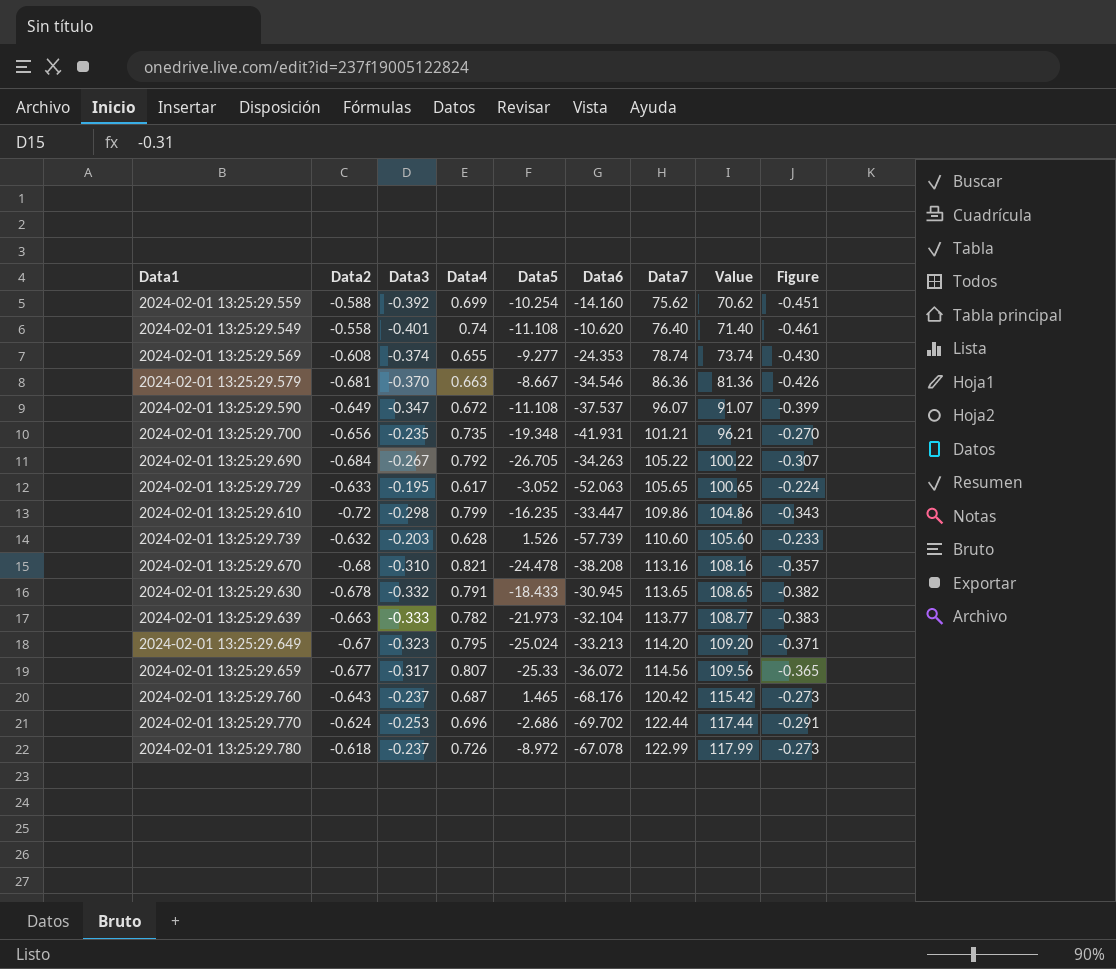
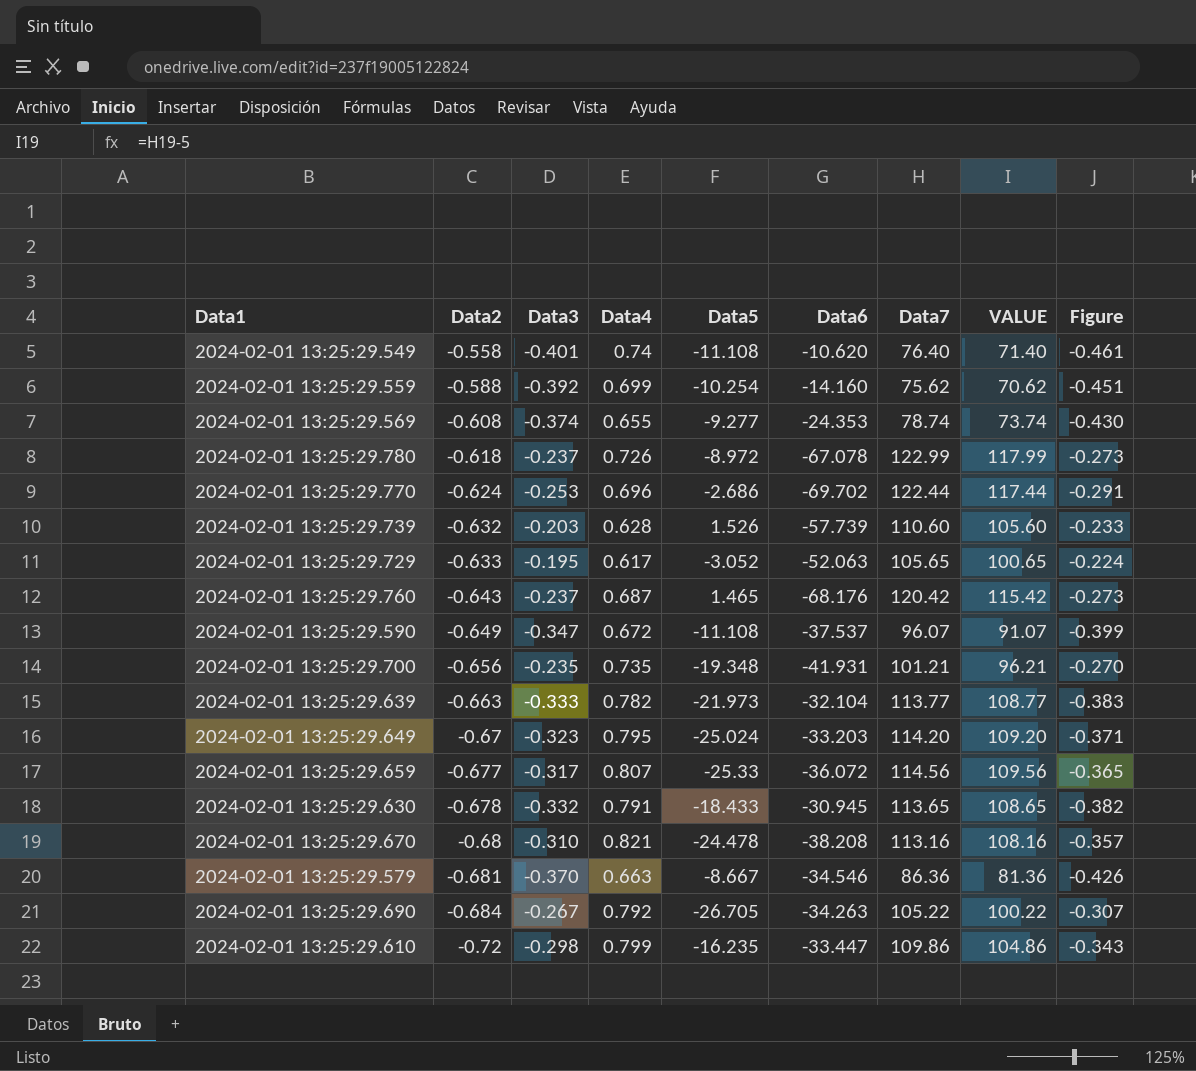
row order: Data7 ascending -> Data2 descending
column name: Value -> VALUE
2024-02-01 13:25:29.649 | Data6: -33.213 -> -33.203

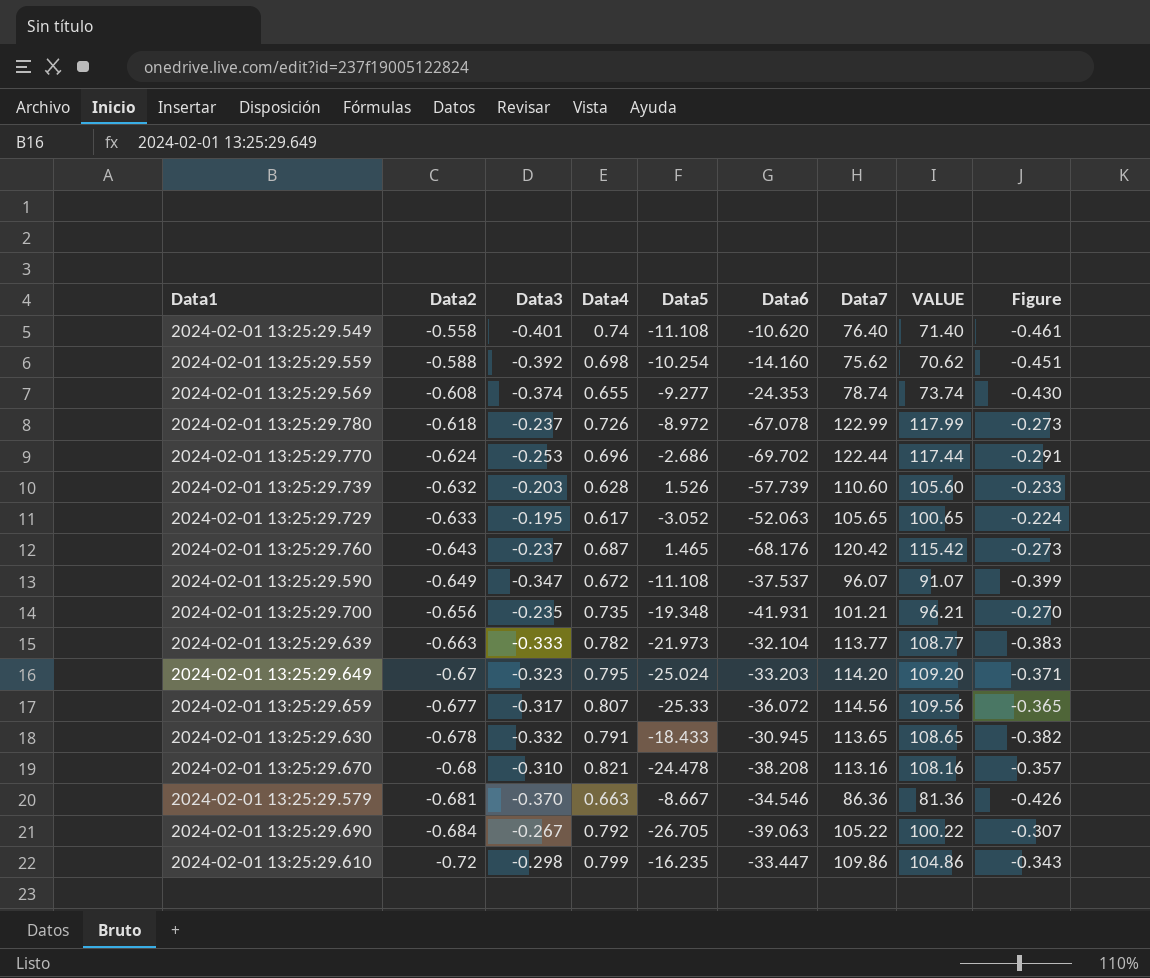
2024-02-01 13:25:29.559 | Data4: 0.699 -> 0.698
2024-02-01 13:25:29.690 | Data6: -34.263 -> -39.063

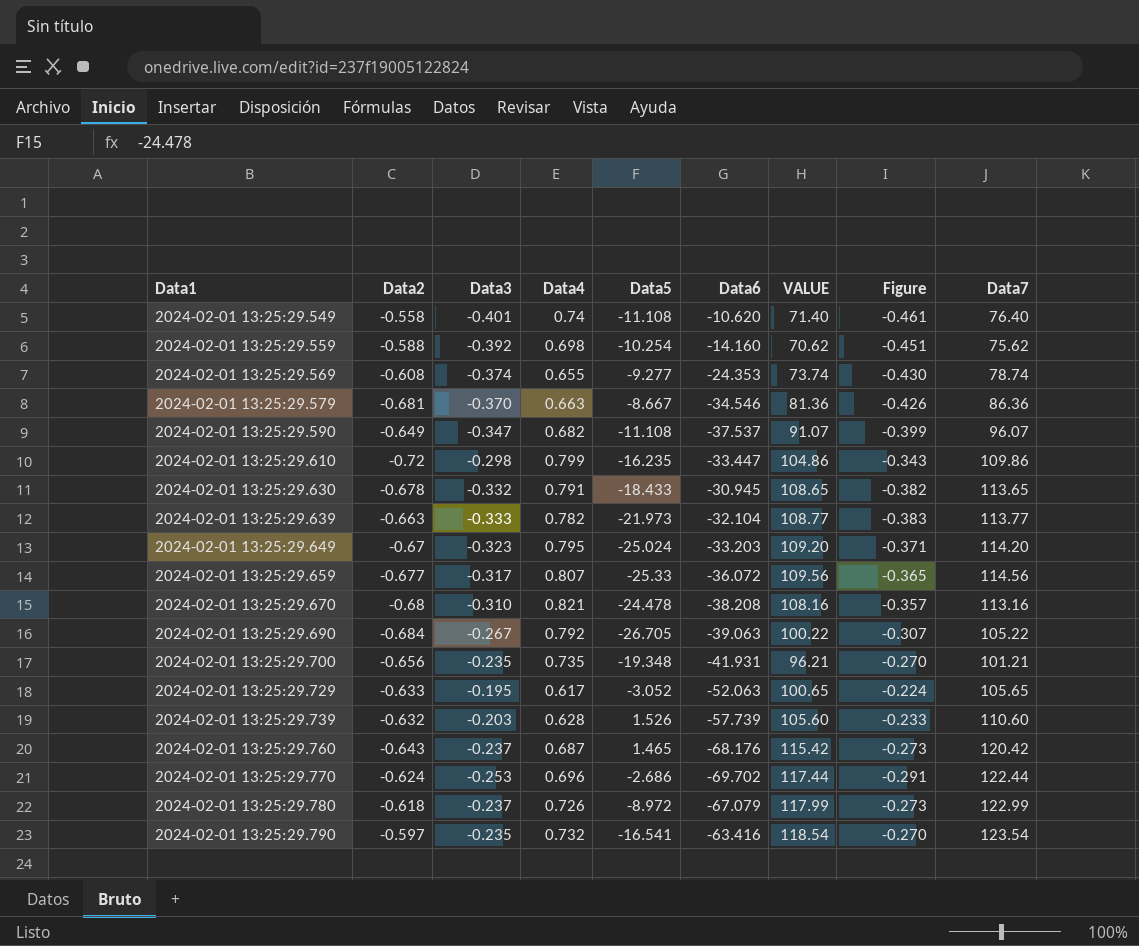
row order: Data2 descending -> Data1 ascending
column Data7 | position: 7 -> 9
2024-02-01 13:25:29.590 | Data4: 0.672 -> 0.682
2024-02-01 13:25:29.780 | Data6: -67.078 -> -67.079
row 2024-02-01 13:25:29.790: none -> -0.597 | -0.235 | 0.732 | -16.541 | -63.416 | 118.54 | -0.270 | 123.54

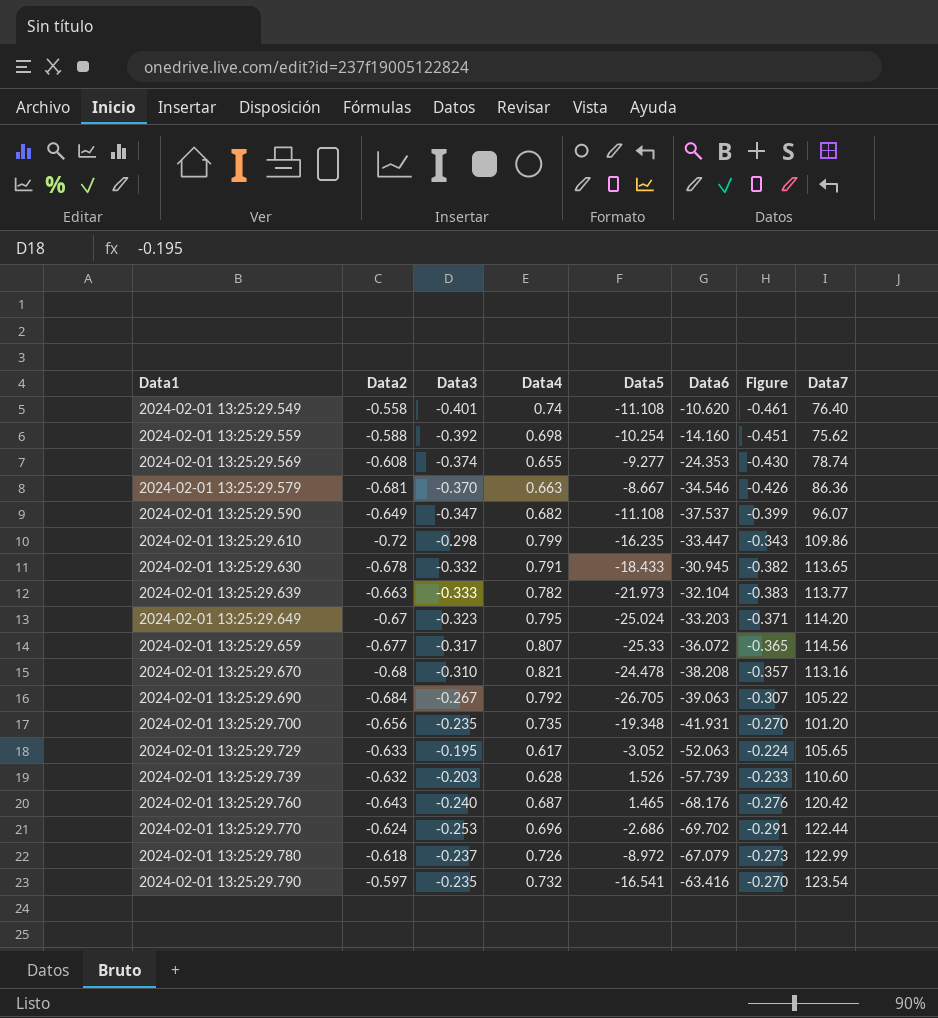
column VALUE | formula: [Data7] - 5 -> none
2024-02-01 13:25:29.700 | Data7: 101.21 -> 101.20
2024-02-01 13:25:29.760 | Data3: -0.237 -> -0.240
2024-02-01 13:25:29.760 | Figure: -0.273 -> -0.276

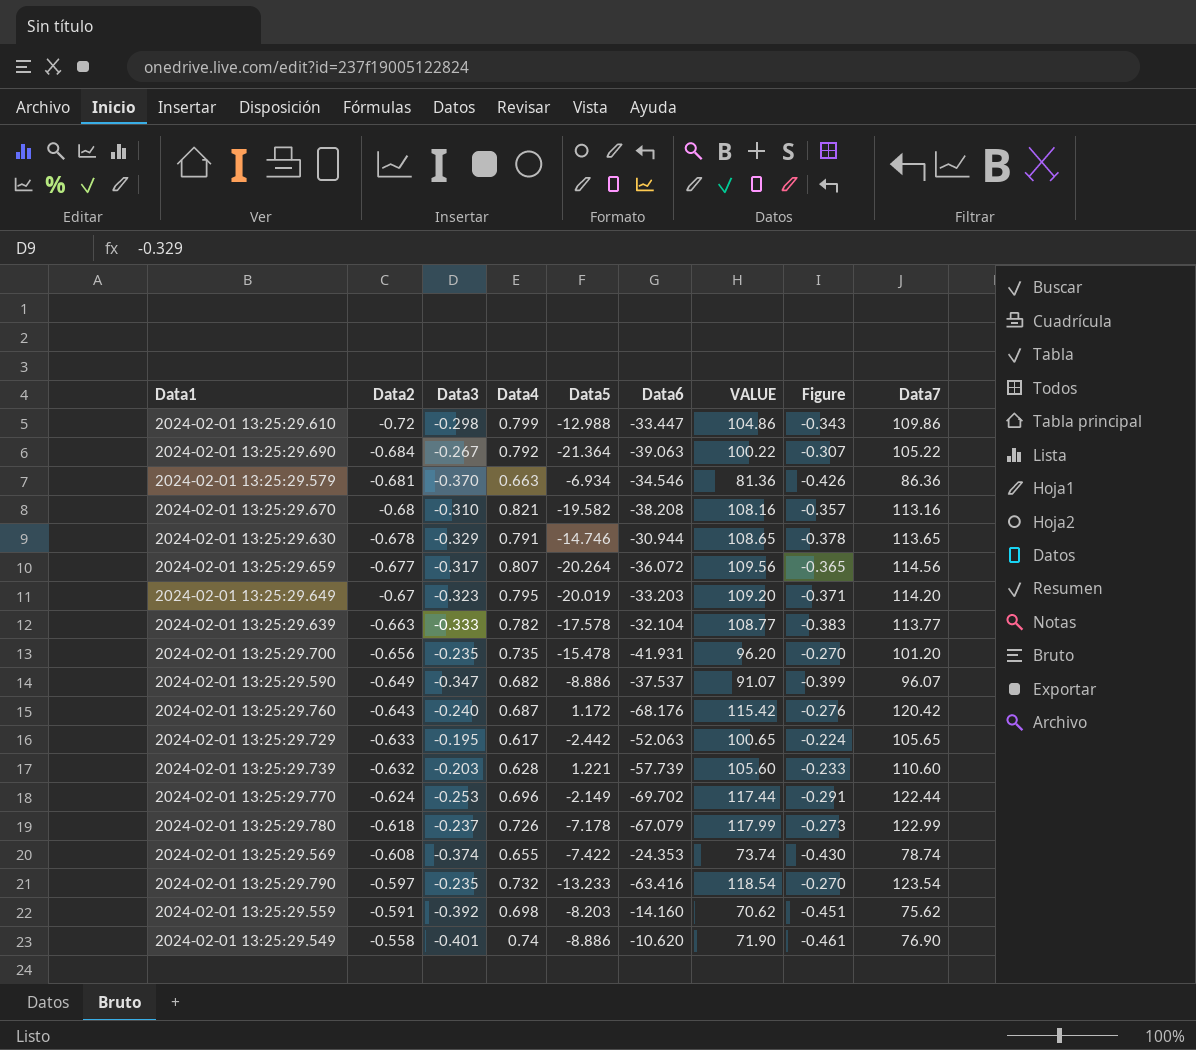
row order: Data1 ascending -> Data2 ascending
column VALUE | formula: none -> [Data7] - 5
2024-02-01 13:25:29.610 | Data5: -16.235 -> -12.988
2024-02-01 13:25:29.690 | Data5: -26.705 -> -21.364
2024-02-01 13:25:29.579 | Data5: -8.667 -> -6.934
2024-02-01 13:25:29.670 | Data5: -24.478 -> -19.582
2024-02-01 13:25:29.630 | Data3: -0.332 -> -0.329
2024-02-01 13:25:29.630 | Data5: -18.433 -> -14.746
2024-02-01 13:25:29.630 | Data6: -30.945 -> -30.944
2024-02-01 13:25:29.630 | Figure: -0.382 -> -0.378
2024-02-01 13:25:29.659 | Data5: -25.33 -> -20.264
2024-02-01 13:25:29.649 | Data5: -25.024 -> -20.019
2024-02-01 13:25:29.639 | Data5: -21.973 -> -17.578
2024-02-01 13:25:29.700 | Data5: -19.348 -> -15.478
2024-02-01 13:25:29.590 | Data5: -11.108 -> -8.886
2024-02-01 13:25:29.760 | Data5: 1.465 -> 1.172
2024-02-01 13:25:29.729 | Data5: -3.052 -> -2.442
2024-02-01 13:25:29.739 | Data5: 1.526 -> 1.221
2024-02-01 13:25:29.770 | Data5: -2.686 -> -2.149
2024-02-01 13:25:29.780 | Data5: -8.972 -> -7.178
2024-02-01 13:25:29.569 | Data5: -9.277 -> -7.422
2024-02-01 13:25:29.790 | Data5: -16.541 -> -13.233
2024-02-01 13:25:29.559 | Data2: -0.588 -> -0.591
2024-02-01 13:25:29.559 | Data5: -10.254 -> -8.203
2024-02-01 13:25:29.549 | Data5: -11.108 -> -8.886
2024-02-01 13:25:29.549 | Data7: 76.40 -> 76.90

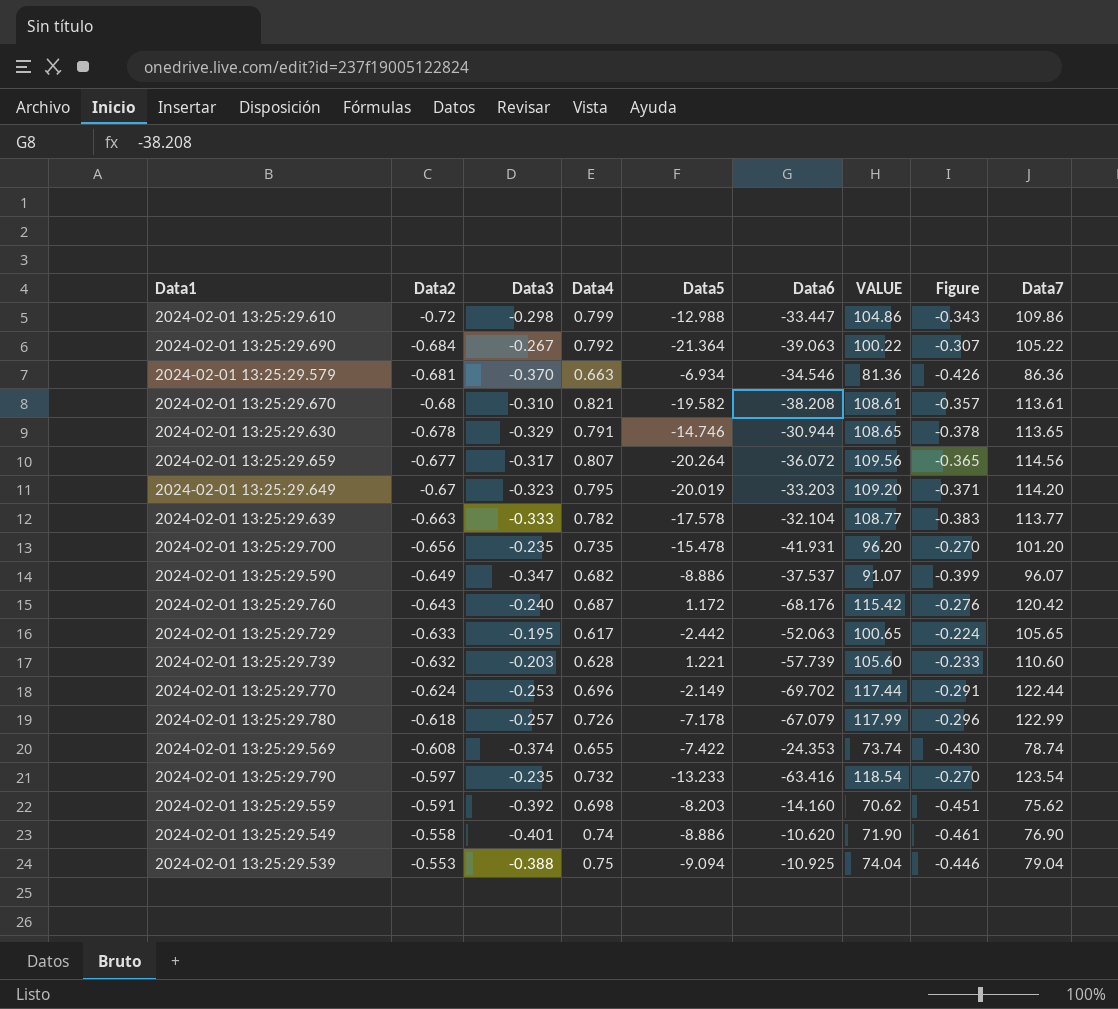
2024-02-01 13:25:29.670 | VALUE: 108.16 -> 108.61
2024-02-01 13:25:29.670 | Data7: 113.16 -> 113.61
2024-02-01 13:25:29.780 | Data3: -0.237 -> -0.257
2024-02-01 13:25:29.780 | Figure: -0.273 -> -0.296
row 2024-02-01 13:25:29.539: none -> -0.553 | -0.388 | 0.75 | -9.094 | -10.925 | 74.04 | -0.446 | 79.04

